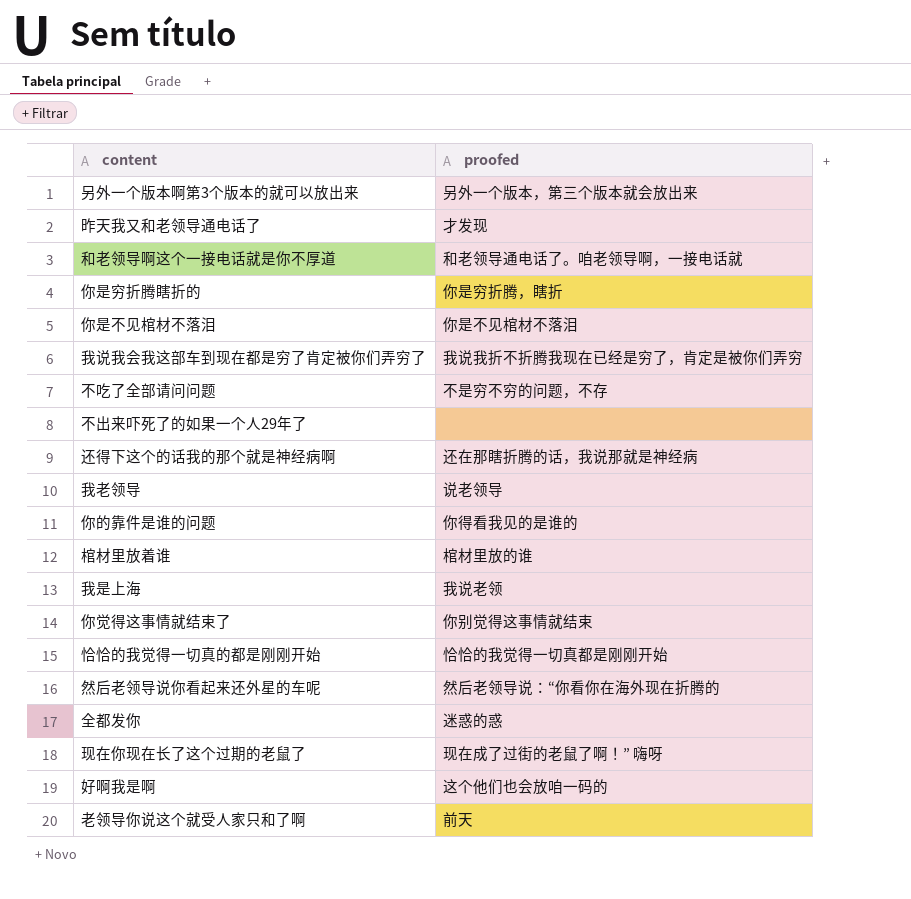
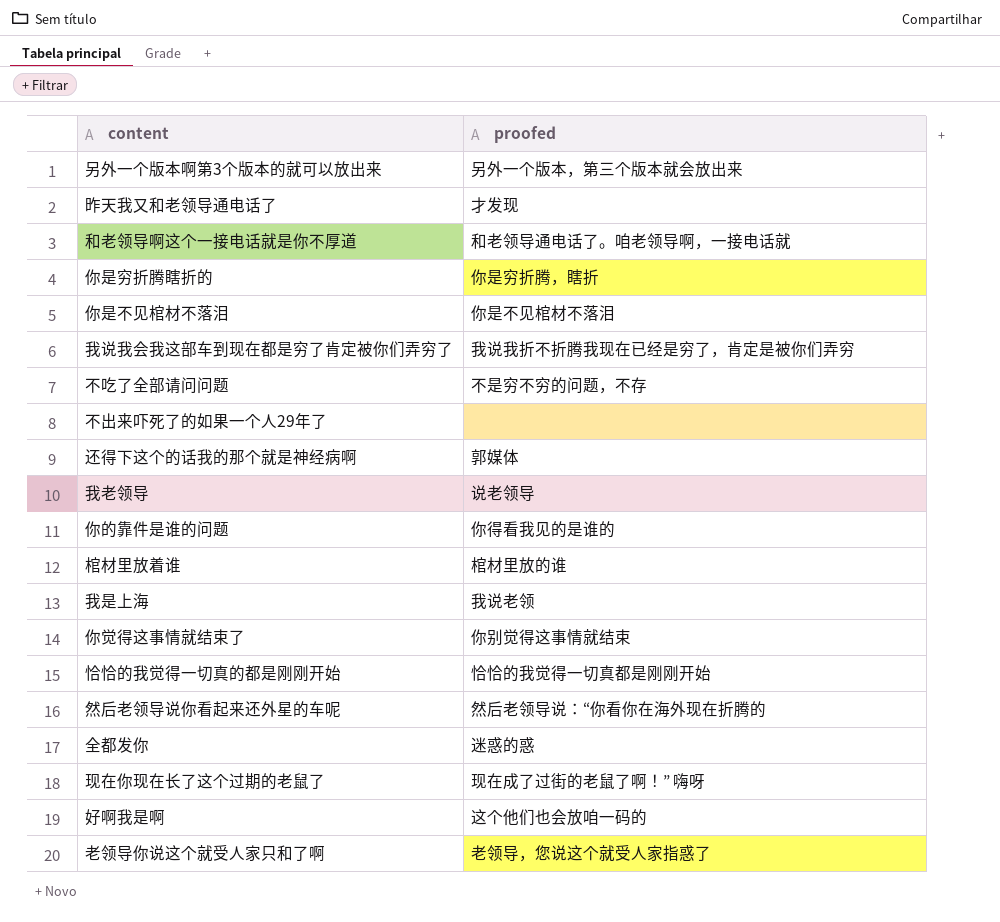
还得下这个的话我的那个就是神经病啊 | proofed: 还在那瞎折腾的话，我说那就是神经病 -> 郭媒体
老领导你说这个就受人家只和了啊 | proofed: 前天 -> 老领导，您说这个就受人家指惑了

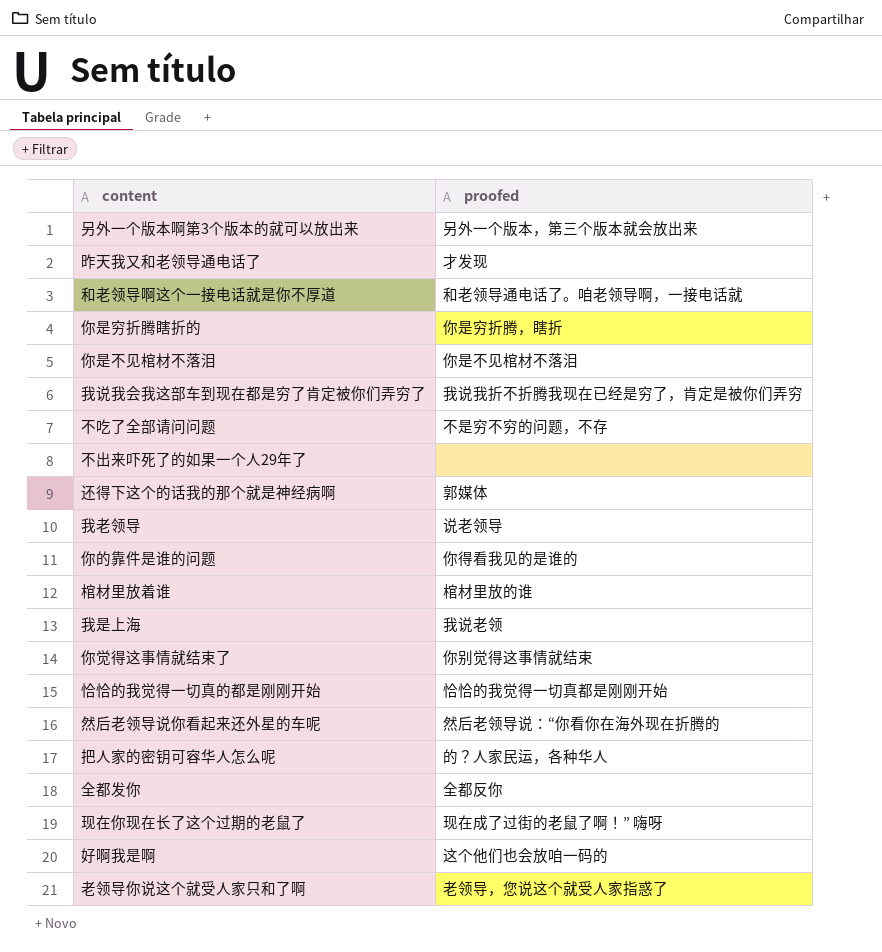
row 把人家的密钥可容华人怎么呢: none -> 的？人家民运，各种华人
全都发你 | proofed: 迷惑的惑 -> 全都反你

